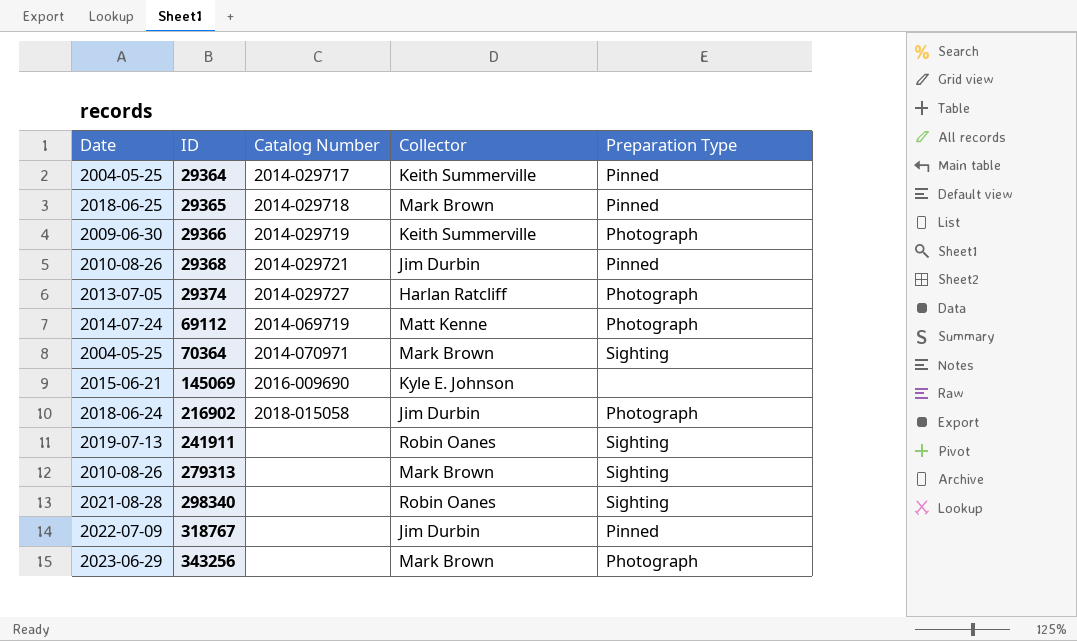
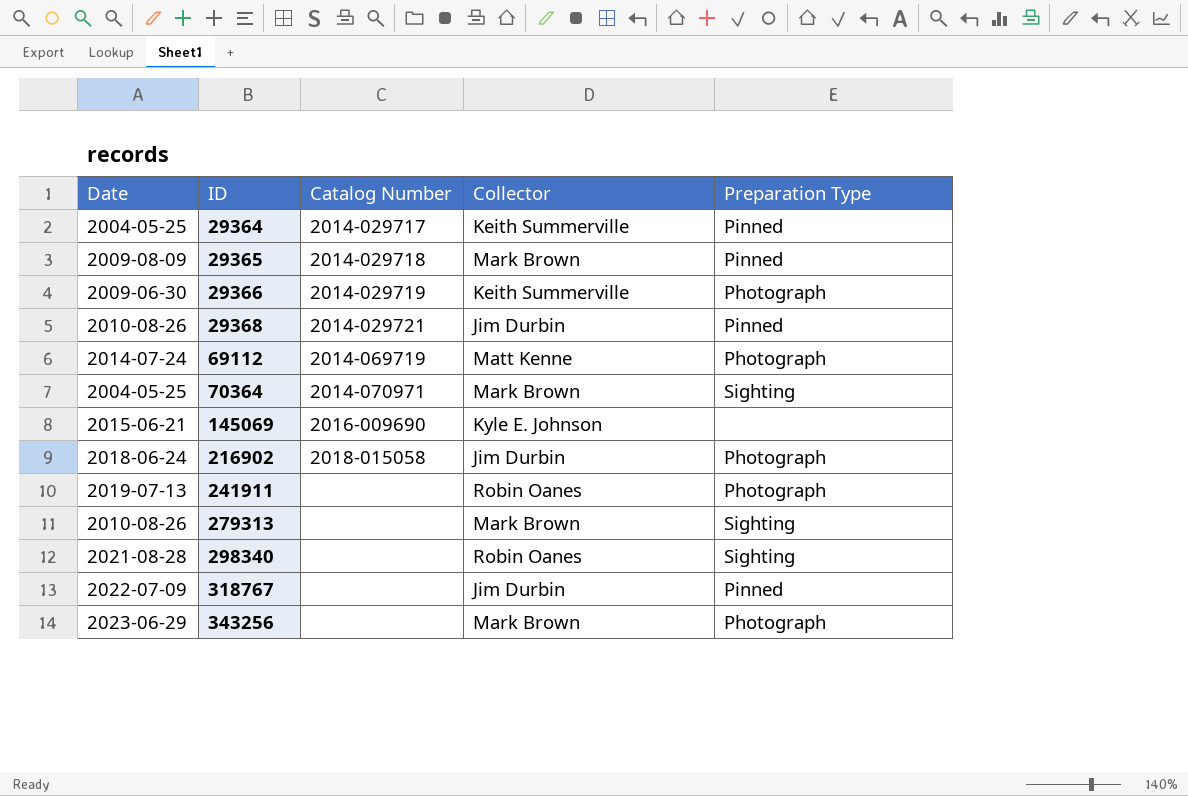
row 29374: 2013-07-05 | 2014-029727 | Harlan Ratcliff | Photograph -> none
29365 | Date: 2018-06-25 -> 2009-08-09
241911 | Preparation Type: Sighting -> Photograph

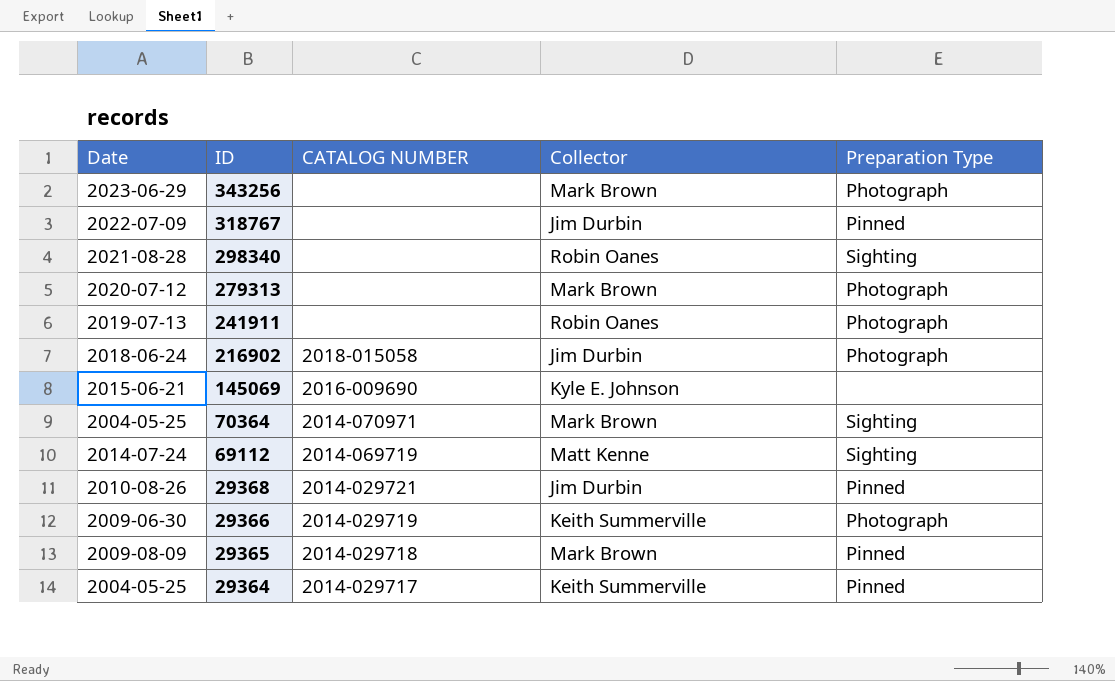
row order: ID ascending -> ID descending
column name: Catalog Number -> CATALOG NUMBER
279313 | Date: 2010-08-26 -> 2020-07-12
279313 | Preparation Type: Sighting -> Photograph
69112 | Preparation Type: Photograph -> Sighting

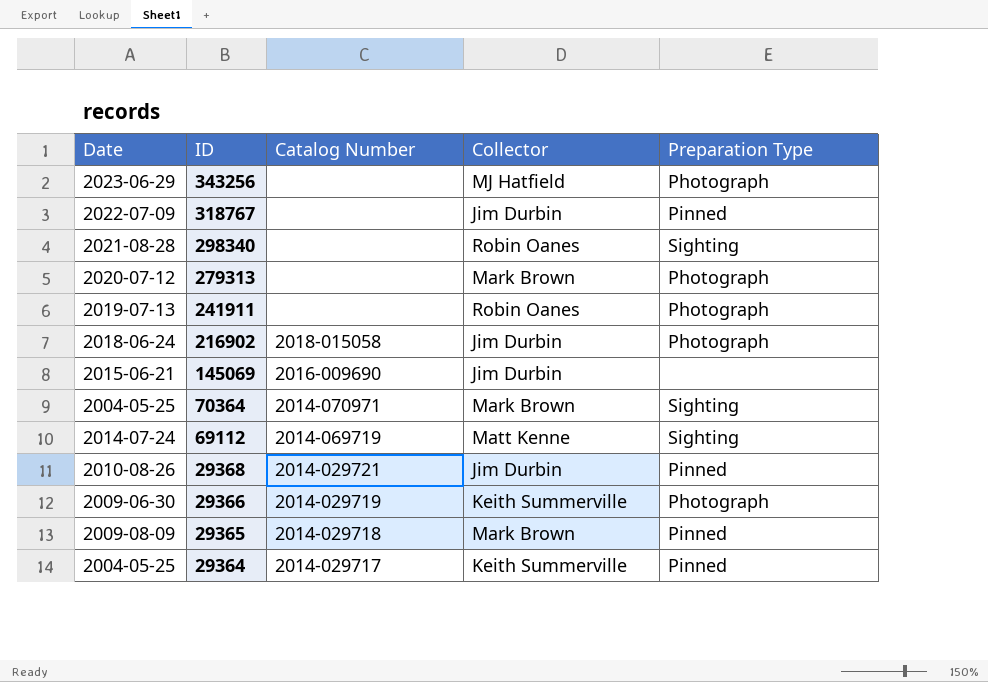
column name: CATALOG NUMBER -> Catalog Number
343256 | Collector: Mark Brown -> MJ Hatfield
145069 | Collector: Kyle E. Johnson -> Jim Durbin

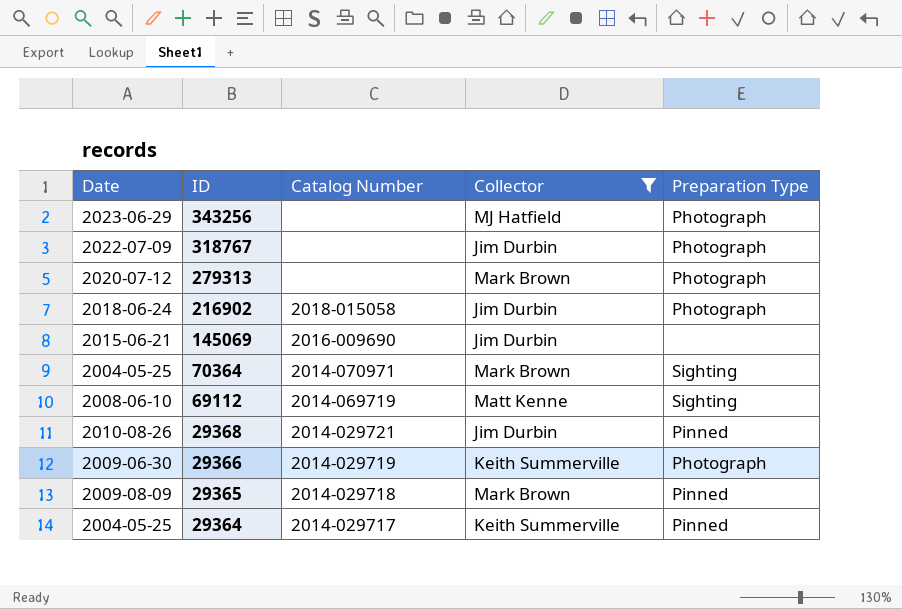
filter: none -> Collector != Robin Oanes
318767 | Preparation Type: Pinned -> Photograph
69112 | Date: 2014-07-24 -> 2008-06-10

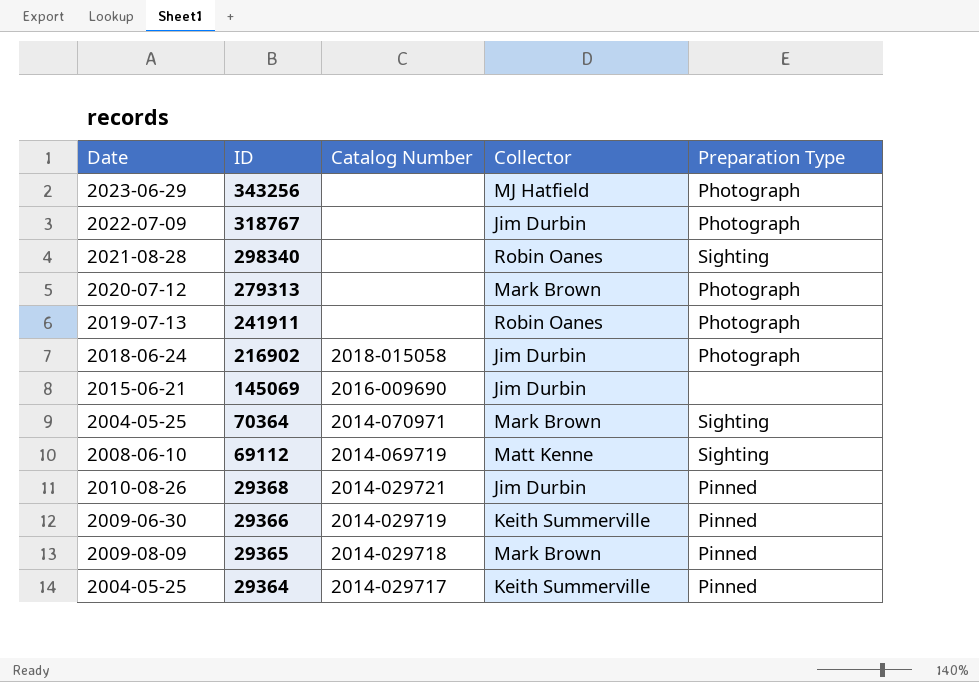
filter: Collector != Robin Oanes -> none
29366 | Preparation Type: Photograph -> Pinned

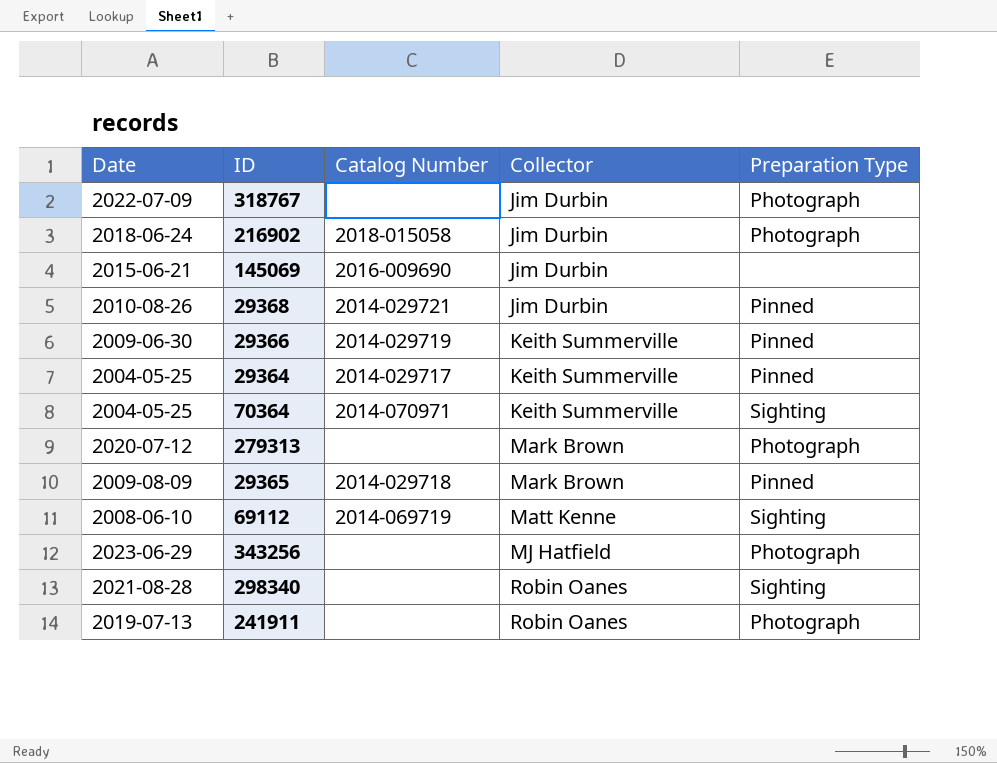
row order: ID descending -> Collector ascending
70364 | Collector: Mark Brown -> Keith Summerville

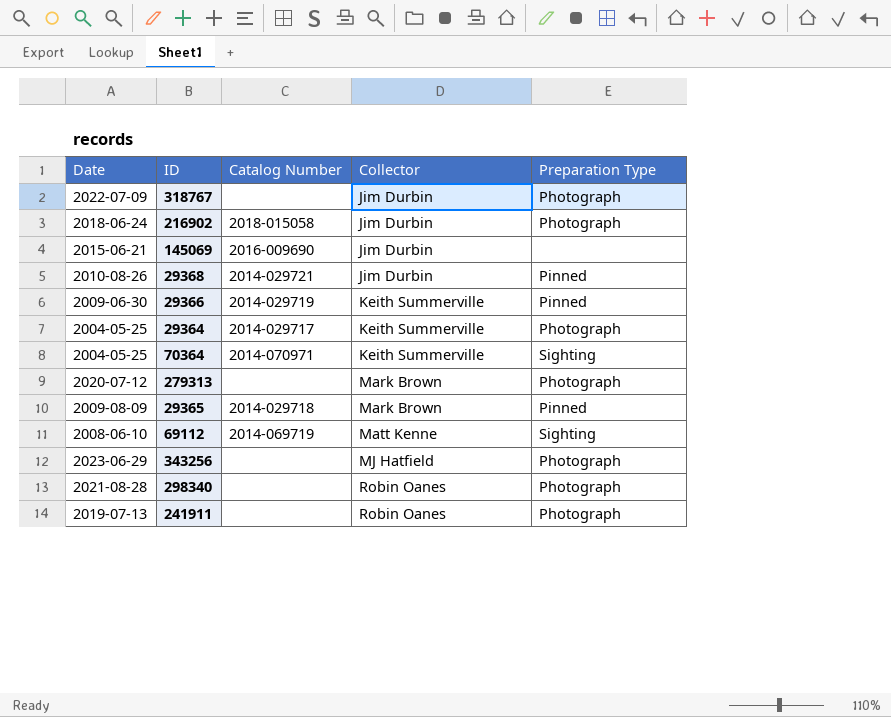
29364 | Preparation Type: Pinned -> Photograph
298340 | Preparation Type: Sighting -> Photograph

